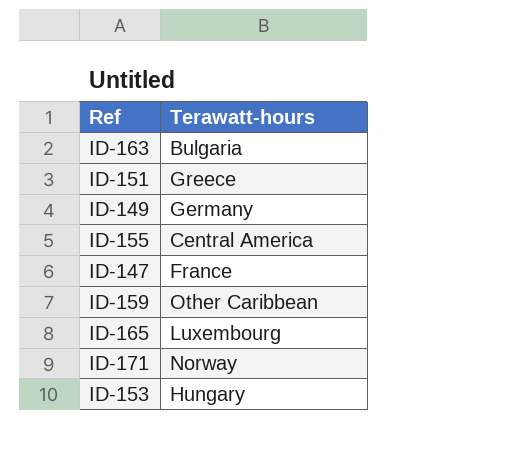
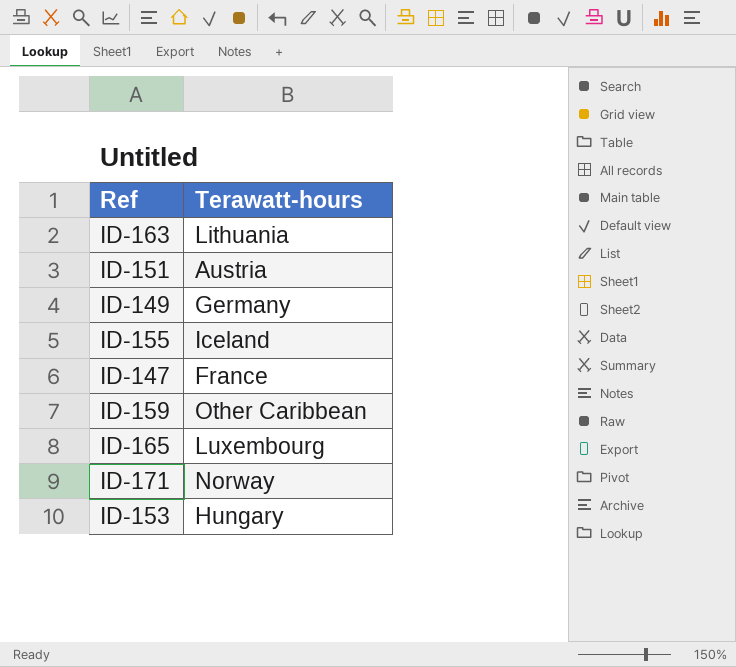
ID-163 | Terawatt-hours: Bulgaria -> Lithuania
ID-151 | Terawatt-hours: Greece -> Austria
ID-155 | Terawatt-hours: Central America -> Iceland

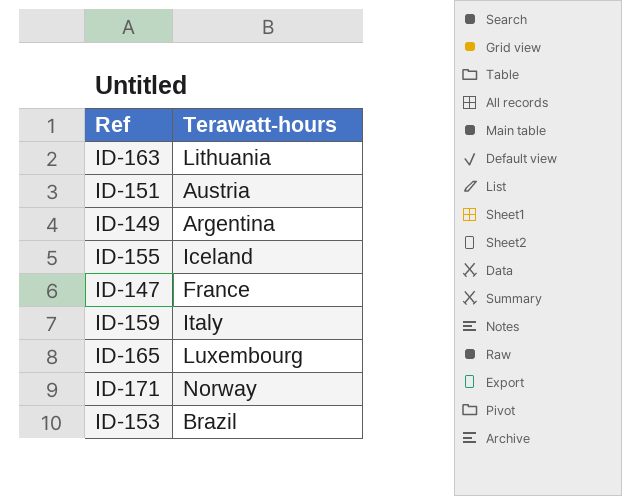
ID-149 | Terawatt-hours: Germany -> Argentina
ID-159 | Terawatt-hours: Other Caribbean -> Italy
ID-153 | Terawatt-hours: Hungary -> Brazil

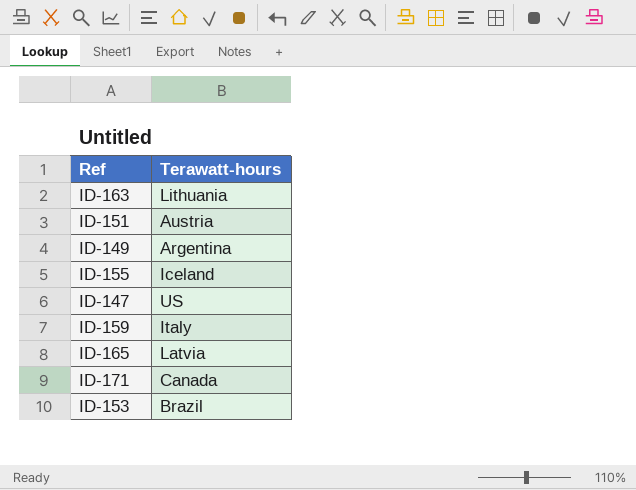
ID-147 | Terawatt-hours: France -> US
ID-165 | Terawatt-hours: Luxembourg -> Latvia
ID-171 | Terawatt-hours: Norway -> Canada

